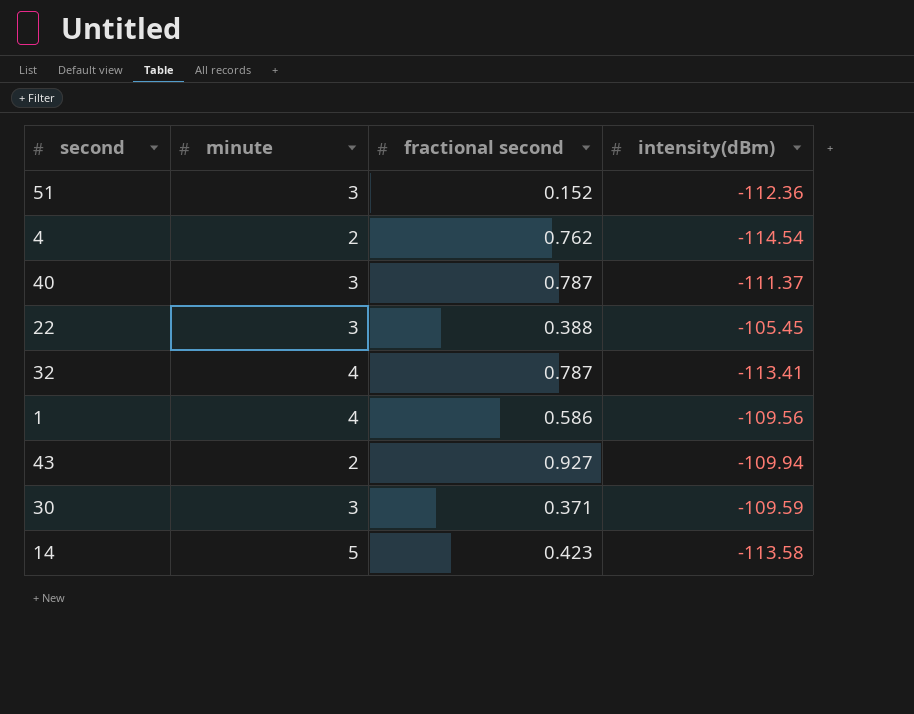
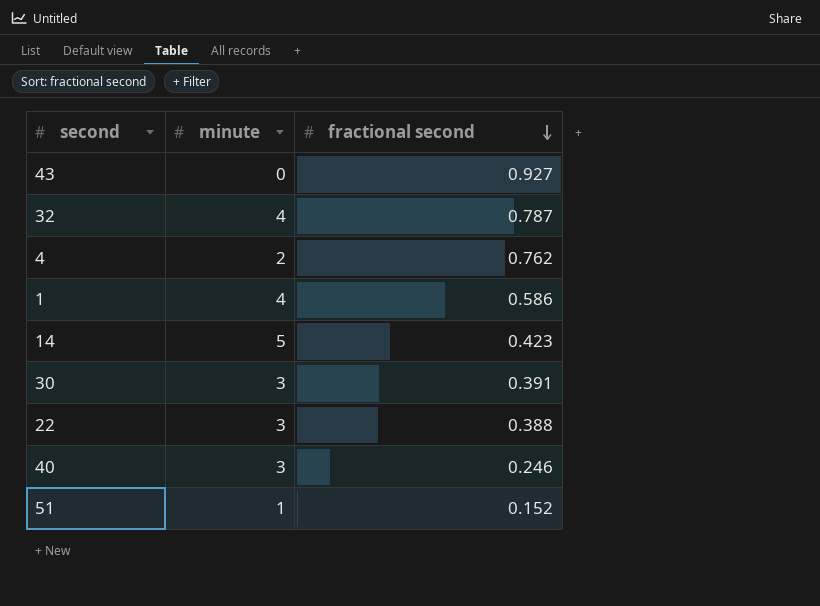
row order: none -> fractional second descending
column intensity(dBm) | position: 4 -> none
43 | minute: 2 -> 0
30 | fractional second: 0.371 -> 0.391
40 | fractional second: 0.787 -> 0.246
51 | minute: 3 -> 1

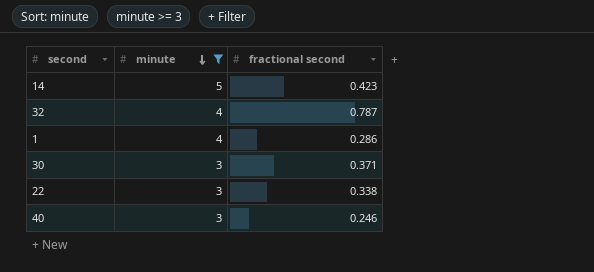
filter: none -> minute >= 3
row order: fractional second descending -> minute descending
1 | fractional second: 0.586 -> 0.286
30 | fractional second: 0.391 -> 0.371
22 | fractional second: 0.388 -> 0.338

